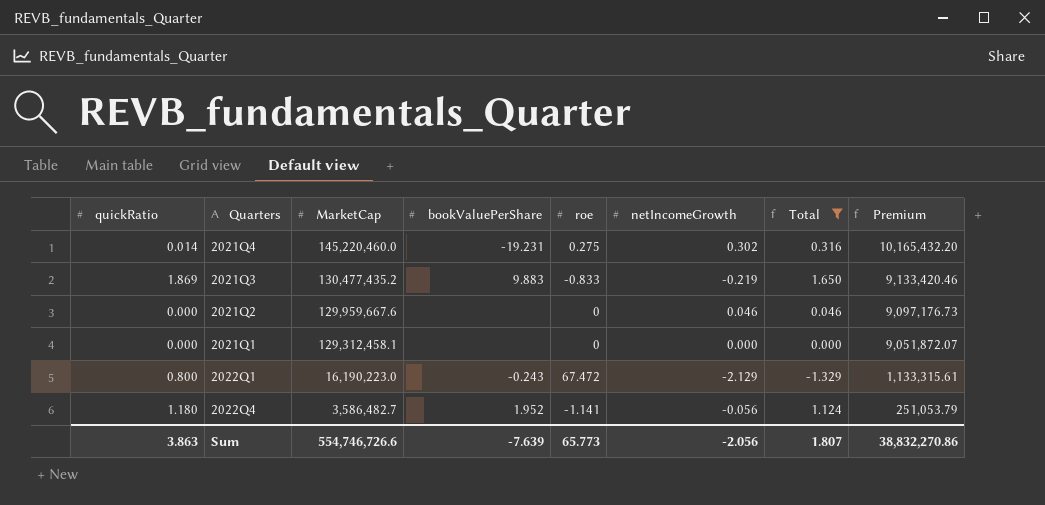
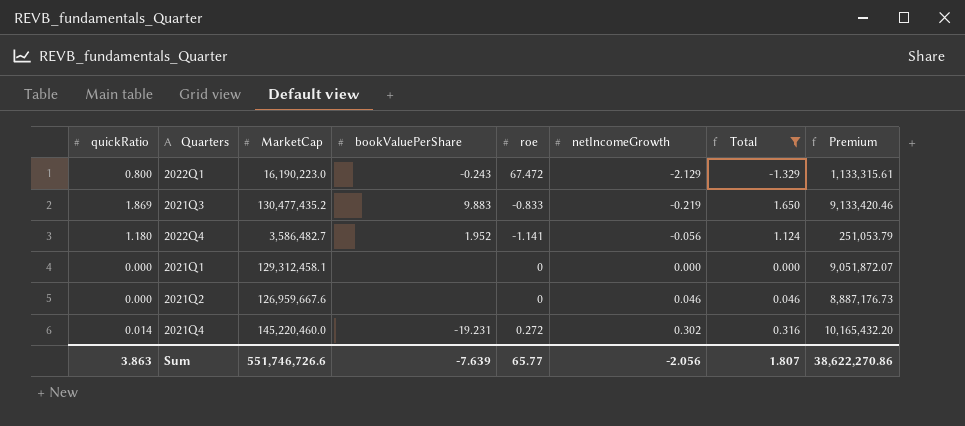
row order: MarketCap descending -> netIncomeGrowth ascending
2021Q2 | MarketCap: 129,959,667.6 -> 126,959,667.6
2021Q2 | Premium: 9,097,176.73 -> 8,887,176.73
2021Q4 | roe: 0.275 -> 0.272
Sum | MarketCap: 554,746,726.6 -> 551,746,726.6
Sum | roe: 65.773 -> 65.77
Sum | Premium: 38,832,270.86 -> 38,622,270.86

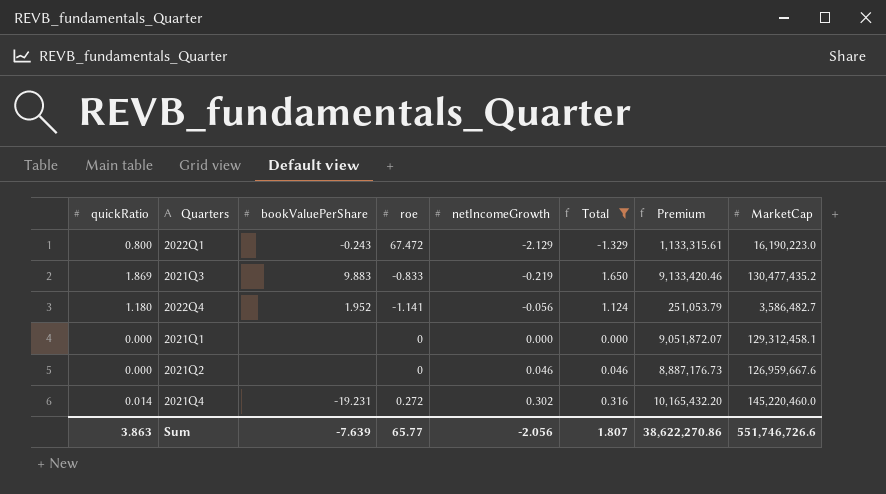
column MarketCap | position: 3 -> 8

